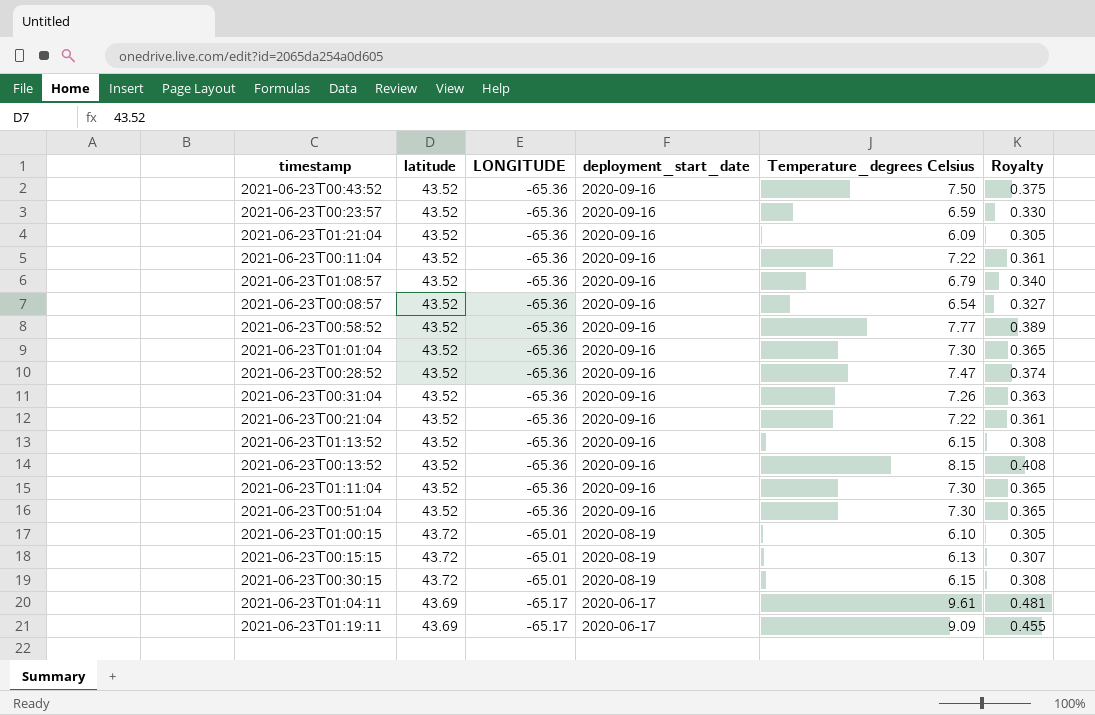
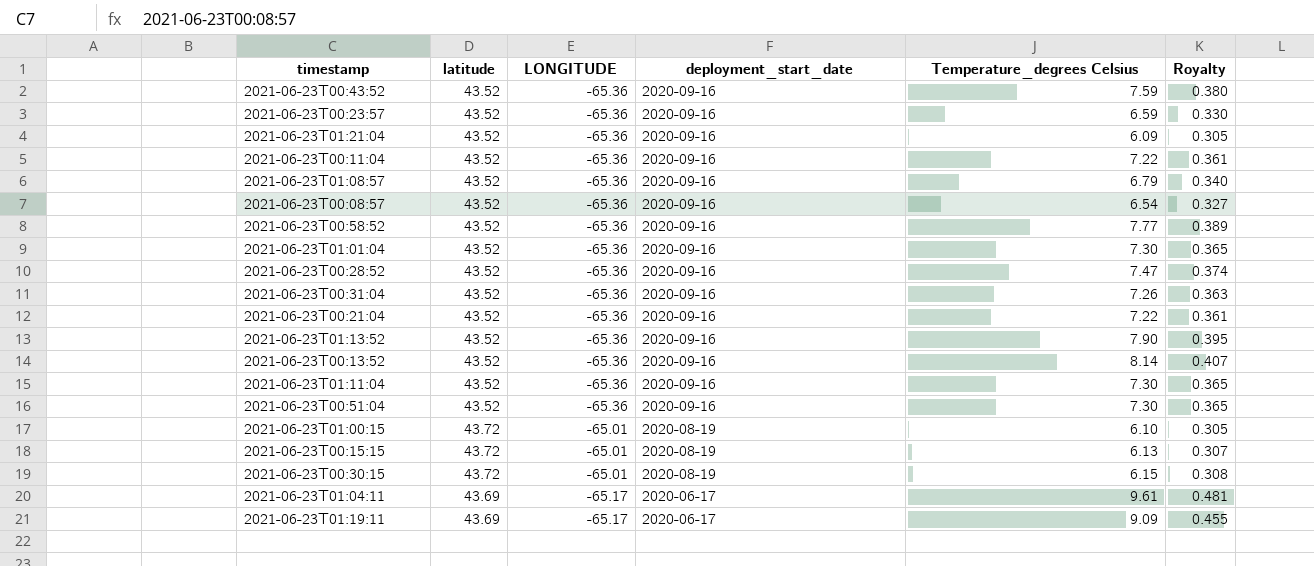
2021-06-23T00:43:52 | Temperature_degrees Celsius: 7.50 -> 7.59
2021-06-23T00:43:52 | Royalty: 0.375 -> 0.380
2021-06-23T01:13:52 | Temperature_degrees Celsius: 6.15 -> 7.90
2021-06-23T01:13:52 | Royalty: 0.308 -> 0.395
2021-06-23T00:13:52 | Temperature_degrees Celsius: 8.15 -> 8.14
2021-06-23T00:13:52 | Royalty: 0.408 -> 0.407

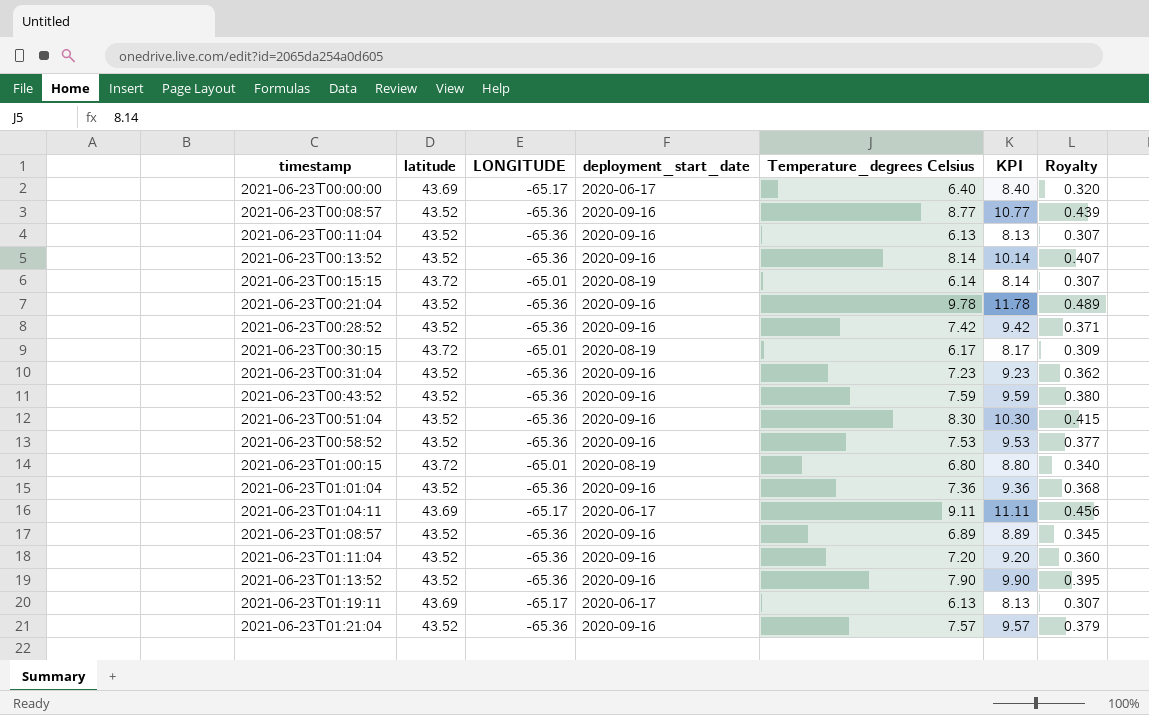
row order: deployment_start_date descending -> timestamp ascending
column KPI | formula: none -> [Temperature_degrees Celsius] + 2
row 2021-06-23T00:23:57: 43.52 | -65.36 | 2020-09-16 | 6.59 | 0.330 -> none
row 2021-06-23T00:00:00: none -> 43.69 | -65.17 | 2020-06-17 | 6.40 | 8.40 | 0.320
2021-06-23T00:08:57 | Temperature_degrees Celsius: 6.54 -> 8.77
2021-06-23T00:08:57 | Royalty: 0.327 -> 0.439
2021-06-23T00:11:04 | Temperature_degrees Celsius: 7.22 -> 6.13
2021-06-23T00:11:04 | Royalty: 0.361 -> 0.307
2021-06-23T00:15:15 | Temperature_degrees Celsius: 6.13 -> 6.14
2021-06-23T00:21:04 | Temperature_degrees Celsius: 7.22 -> 9.78
2021-06-23T00:21:04 | Royalty: 0.361 -> 0.489
2021-06-23T00:28:52 | Temperature_degrees Celsius: 7.47 -> 7.42
2021-06-23T00:28:52 | Royalty: 0.374 -> 0.371
2021-06-23T00:30:15 | Temperature_degrees Celsius: 6.15 -> 6.17
2021-06-23T00:30:15 | Royalty: 0.308 -> 0.309
2021-06-23T00:31:04 | Temperature_degrees Celsius: 7.26 -> 7.23
2021-06-23T00:31:04 | Royalty: 0.363 -> 0.362
2021-06-23T00:51:04 | Temperature_degrees Celsius: 7.30 -> 8.30
2021-06-23T00:51:04 | Royalty: 0.365 -> 0.415
2021-06-23T00:58:52 | Temperature_degrees Celsius: 7.77 -> 7.53
2021-06-23T00:58:52 | Royalty: 0.389 -> 0.377
2021-06-23T01:00:15 | Temperature_degrees Celsius: 6.10 -> 6.80
2021-06-23T01:00:15 | Royalty: 0.305 -> 0.340
2021-06-23T01:01:04 | Temperature_degrees Celsius: 7.30 -> 7.36
2021-06-23T01:01:04 | Royalty: 0.365 -> 0.368
2021-06-23T01:04:11 | Temperature_degrees Celsius: 9.61 -> 9.11
2021-06-23T01:04:11 | Royalty: 0.481 -> 0.456
2021-06-23T01:08:57 | Temperature_degrees Celsius: 6.79 -> 6.89
2021-06-23T01:08:57 | Royalty: 0.340 -> 0.345
2021-06-23T01:11:04 | Temperature_degrees Celsius: 7.30 -> 7.20
2021-06-23T01:11:04 | Royalty: 0.365 -> 0.360
2021-06-23T01:19:11 | Temperature_degrees Celsius: 9.09 -> 6.13
2021-06-23T01:19:11 | Royalty: 0.455 -> 0.307
2021-06-23T01:21:04 | Temperature_degrees Celsius: 6.09 -> 7.57
2021-06-23T01:21:04 | Royalty: 0.305 -> 0.379

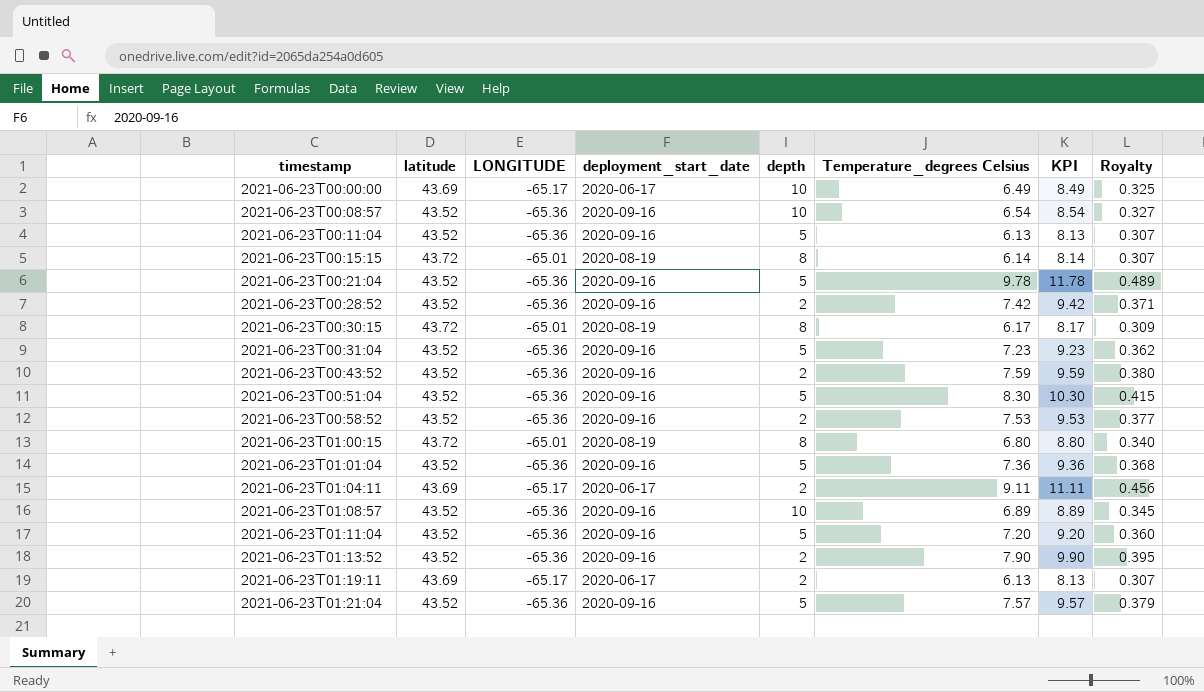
column depth | position: none -> 5
row 2021-06-23T00:13:52: 43.52 | -65.36 | 2020-09-16 | 8.14 | 10.14 | 0.407 -> none
2021-06-23T00:00:00 | Temperature_degrees Celsius: 6.40 -> 6.49
2021-06-23T00:00:00 | KPI: 8.40 -> 8.49
2021-06-23T00:00:00 | Royalty: 0.320 -> 0.325
2021-06-23T00:08:57 | Temperature_degrees Celsius: 8.77 -> 6.54
2021-06-23T00:08:57 | KPI: 10.77 -> 8.54
2021-06-23T00:08:57 | Royalty: 0.439 -> 0.327

